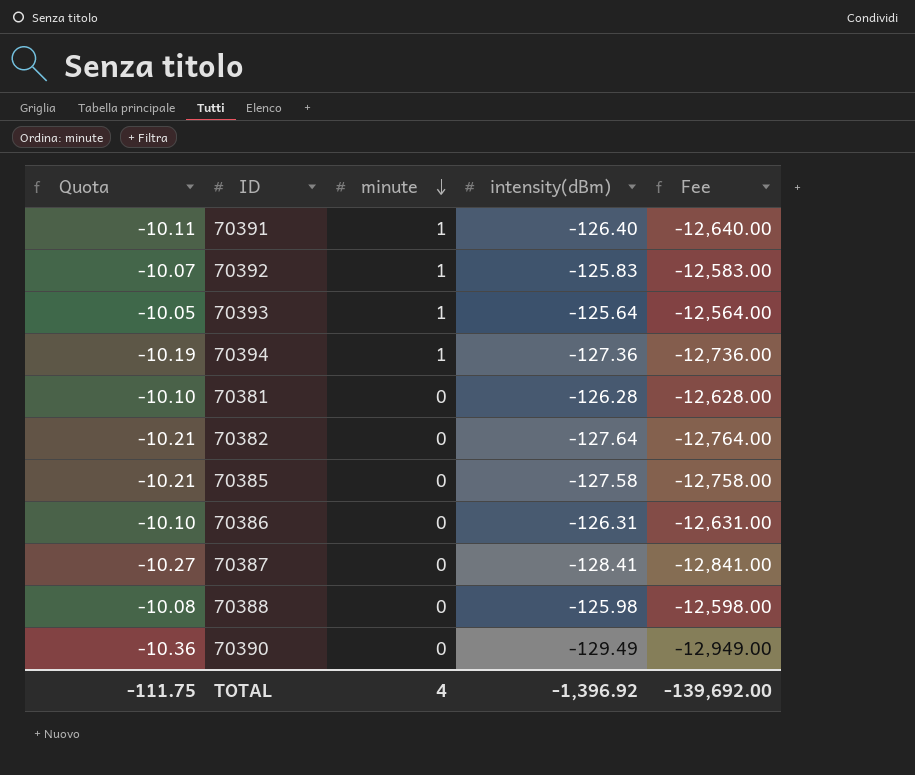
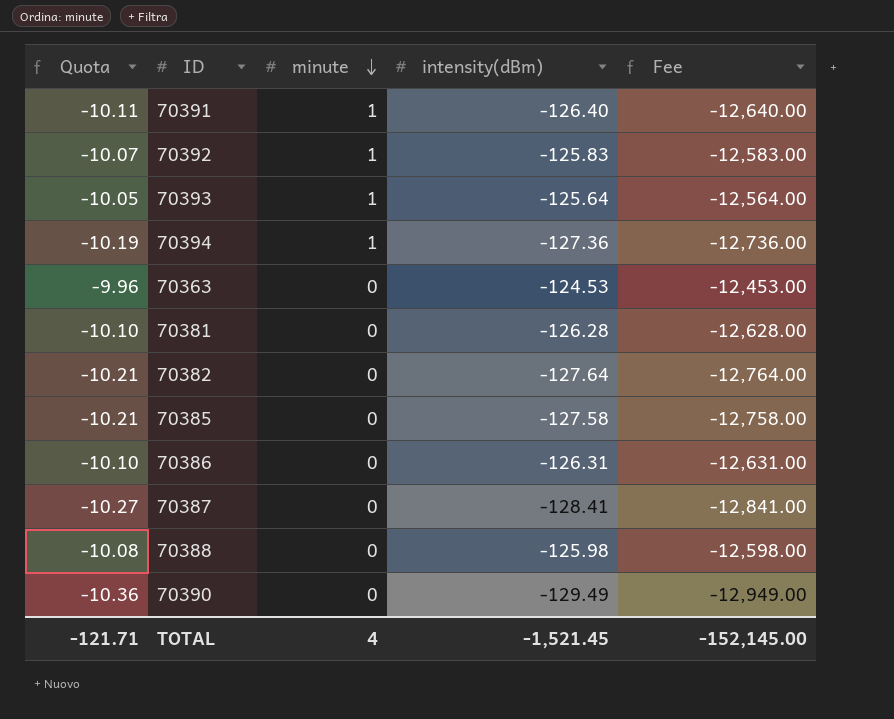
row 70363: none -> -9.96 | 0 | -124.53 | -12,453.00
TOTAL | Quota: -111.75 -> -121.71
TOTAL | intensity(dBm): -1,396.92 -> -1,521.45
TOTAL | Fee: -139,692.00 -> -152,145.00

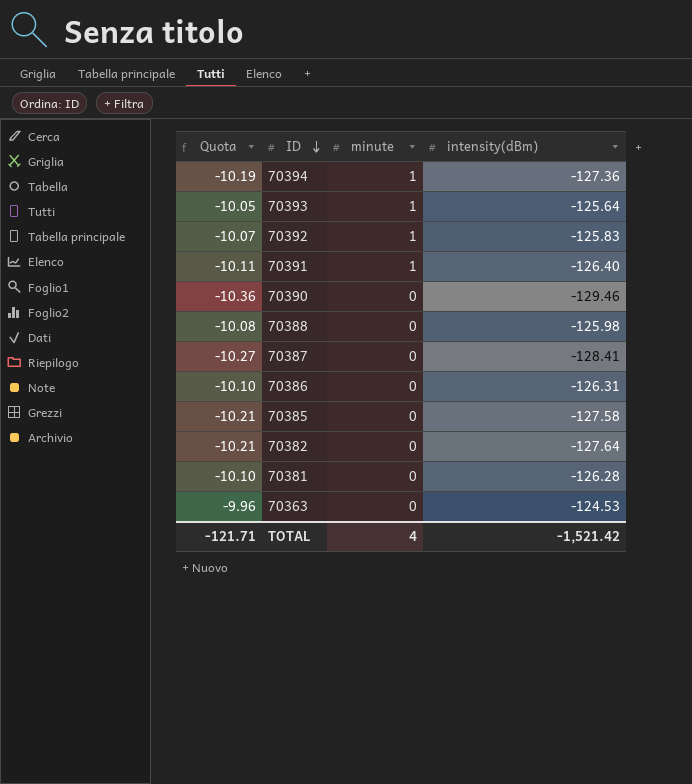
row order: minute descending -> ID descending
column Fee | formula: [intensity(dBm)] * 100 -> none
70390 | intensity(dBm): -129.49 -> -129.46
TOTAL | intensity(dBm): -1,521.45 -> -1,521.42

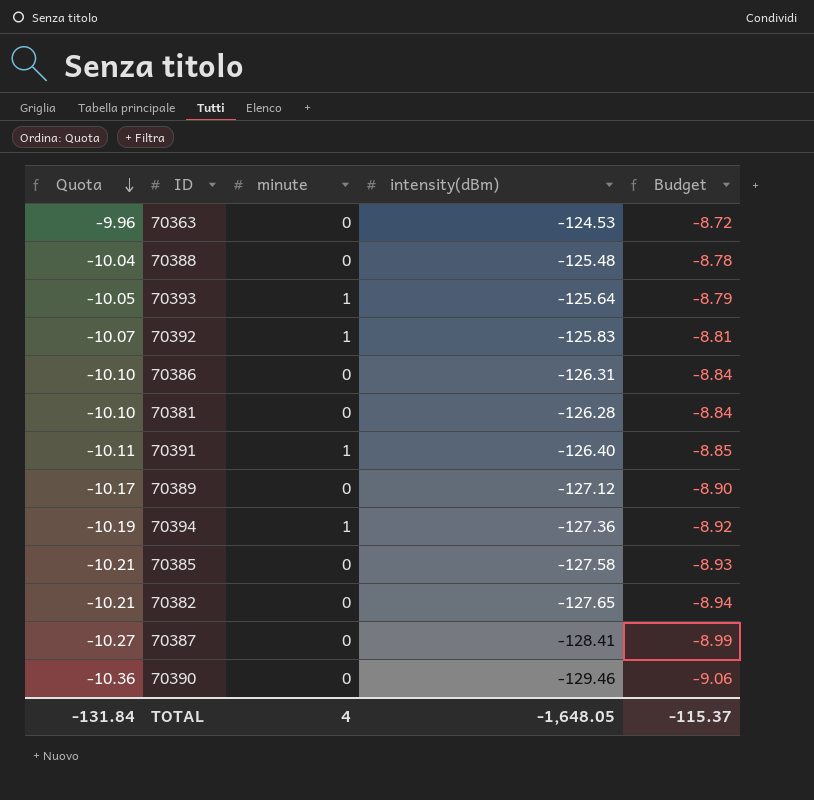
row order: ID descending -> Quota descending
column Budget | formula: none -> [intensity(dBm)] * 0.07
70388 | Quota: -10.08 -> -10.04
70388 | intensity(dBm): -125.98 -> -125.48
row 70389: none -> -10.17 | 0 | -127.12 | -8.90
70382 | intensity(dBm): -127.64 -> -127.65
TOTAL | Quota: -121.71 -> -131.84
TOTAL | intensity(dBm): -1,521.42 -> -1,648.05

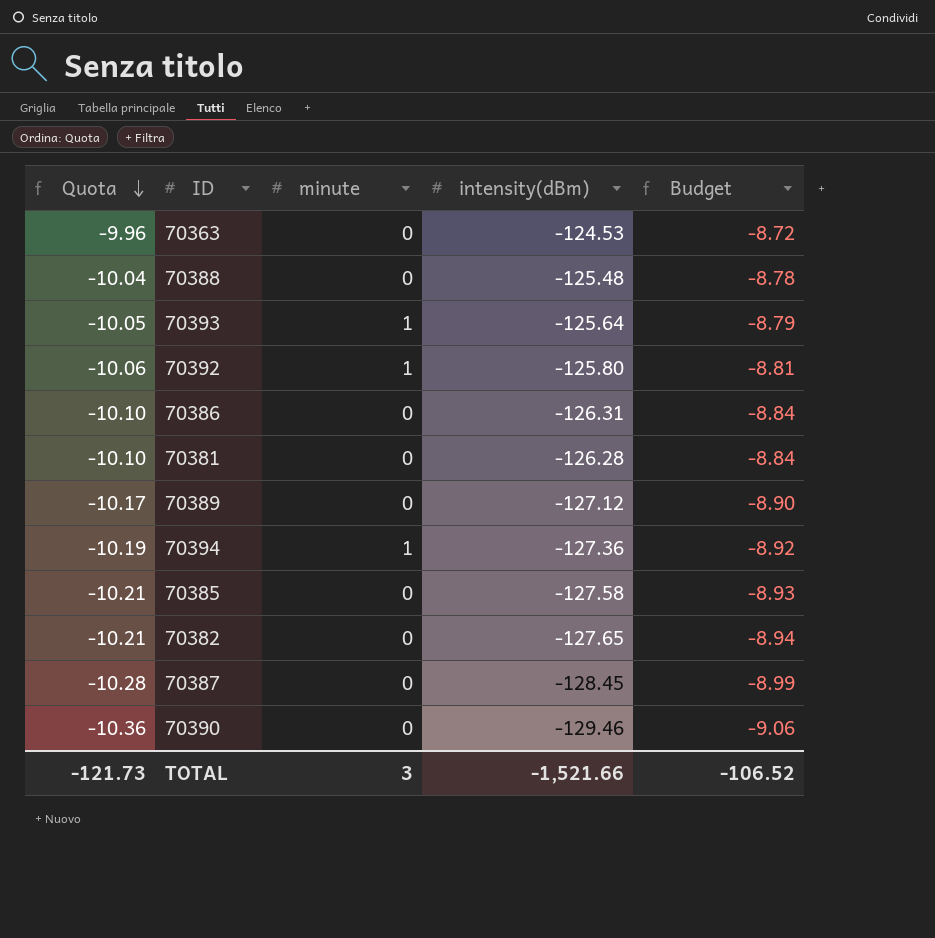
row 70391: -10.11 | 1 | -126.40 | -8.85 -> none
70392 | Quota: -10.07 -> -10.06
70392 | intensity(dBm): -125.83 -> -125.80
70387 | Quota: -10.27 -> -10.28
70387 | intensity(dBm): -128.41 -> -128.45
TOTAL | Quota: -131.84 -> -121.73
TOTAL | minute: 4 -> 3
TOTAL | intensity(dBm): -1,648.05 -> -1,521.66
TOTAL | Budget: -115.37 -> -106.52

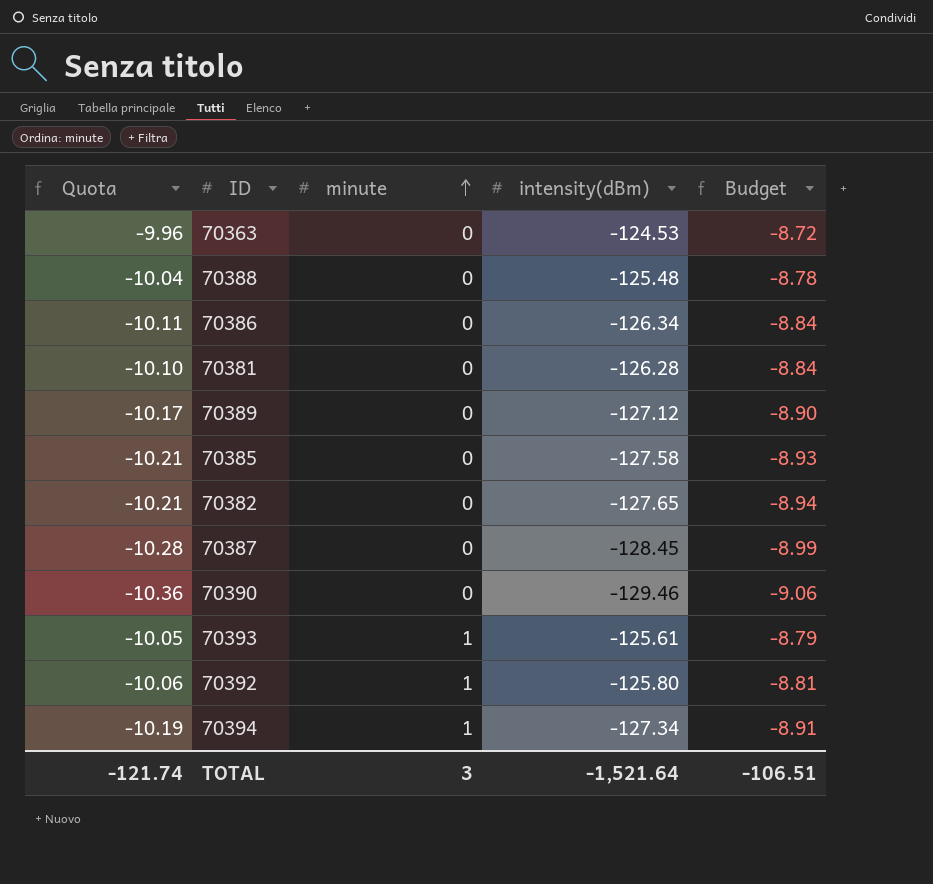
row order: Quota descending -> minute ascending
70386 | Quota: -10.10 -> -10.11
70386 | intensity(dBm): -126.31 -> -126.34
70393 | intensity(dBm): -125.64 -> -125.61
70394 | intensity(dBm): -127.36 -> -127.34
70394 | Budget: -8.92 -> -8.91
TOTAL | Quota: -121.73 -> -121.74
TOTAL | intensity(dBm): -1,521.66 -> -1,521.64
TOTAL | Budget: -106.52 -> -106.51

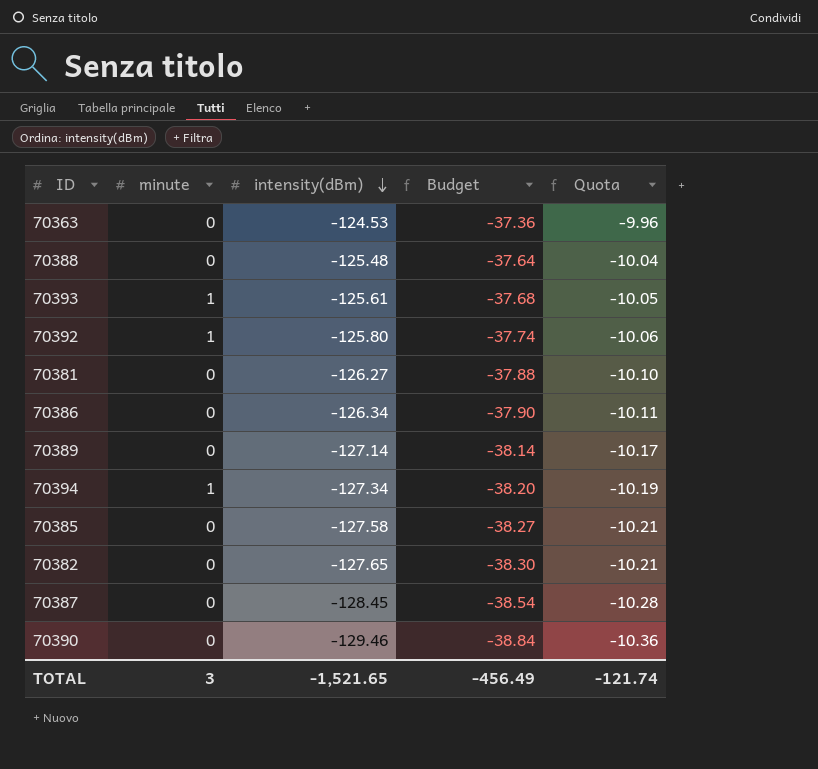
row order: minute ascending -> intensity(dBm) descending
column Budget | formula: [intensity(dBm)] * 0.07 -> [intensity(dBm)] * 0.3
column Quota | position: 1 -> 5
70381 | intensity(dBm): -126.28 -> -126.27
70389 | intensity(dBm): -127.12 -> -127.14
TOTAL | intensity(dBm): -1,521.64 -> -1,521.65
TOTAL | Budget: -106.51 -> -456.49

